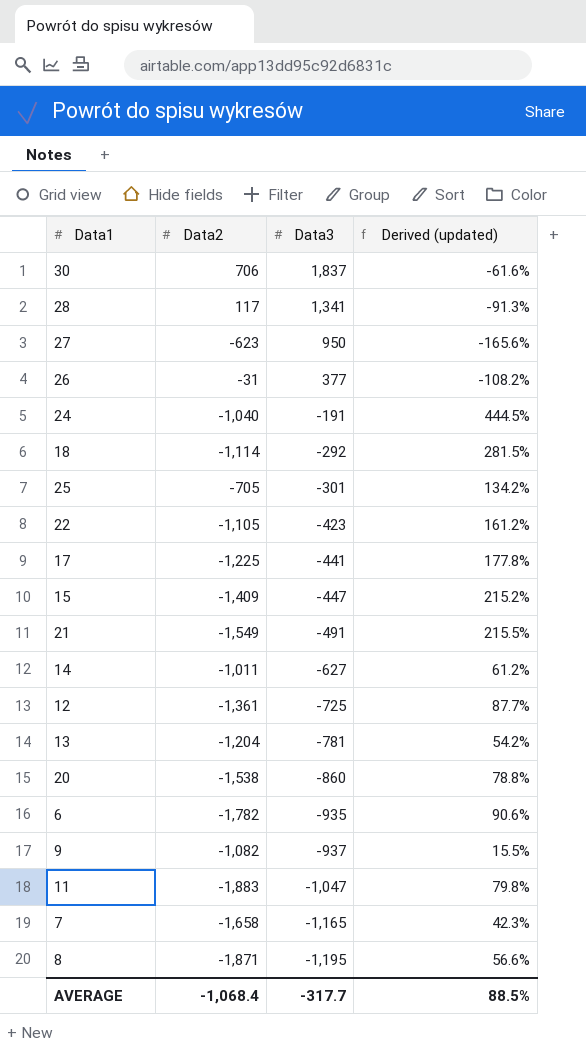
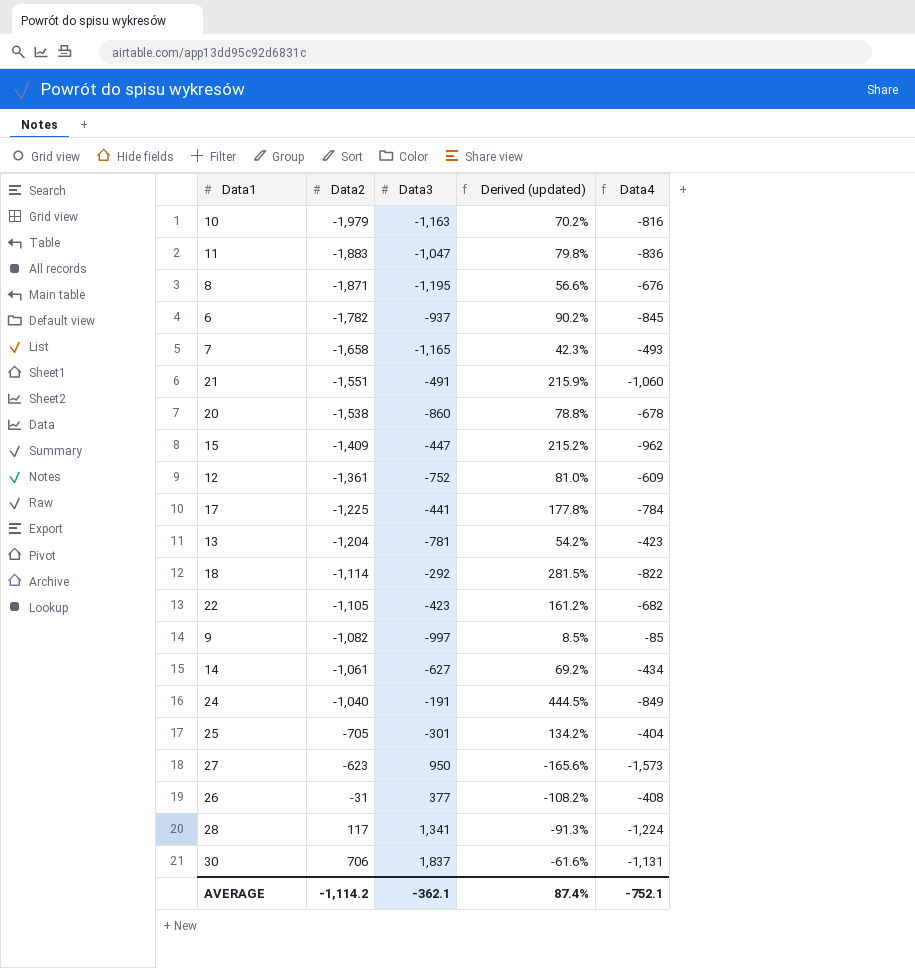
row order: Data3 descending -> Data2 ascending
column Data4 | formula: none -> [Data2] - [Data3]
row 10: none -> -1,979 | -1,163 | 70.2% | -816
6 | Data3: -935 -> -937
6 | Derived (updated): 90.6% -> 90.2%
21 | Data2: -1,549 -> -1,551
21 | Derived (updated): 215.5% -> 215.9%
12 | Data3: -725 -> -752
12 | Derived (updated): 87.7% -> 81.0%
9 | Data3: -937 -> -997
9 | Derived (updated): 15.5% -> 8.5%
14 | Data2: -1,011 -> -1,061
14 | Derived (updated): 61.2% -> 69.2%
AVERAGE | Data2: -1,068.4 -> -1,114.2
AVERAGE | Data3: -317.7 -> -362.1
AVERAGE | Derived (updated): 88.5% -> 87.4%

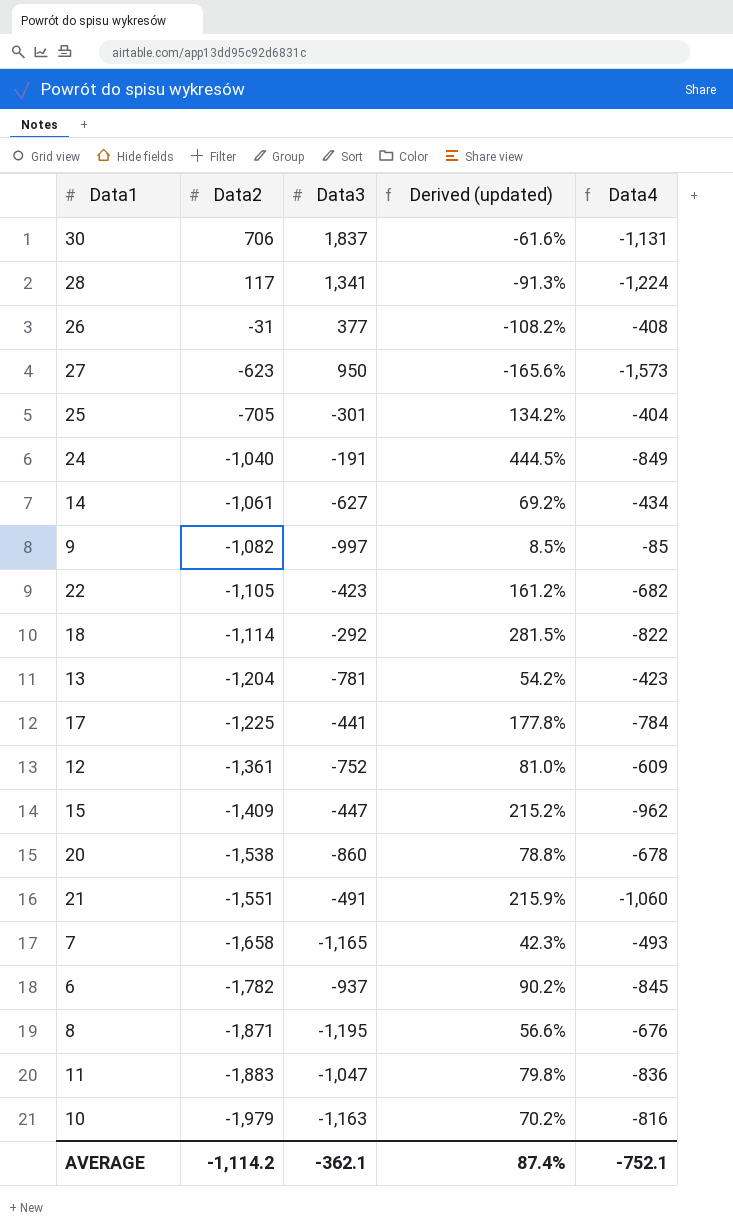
row order: Data2 ascending -> Data2 descending

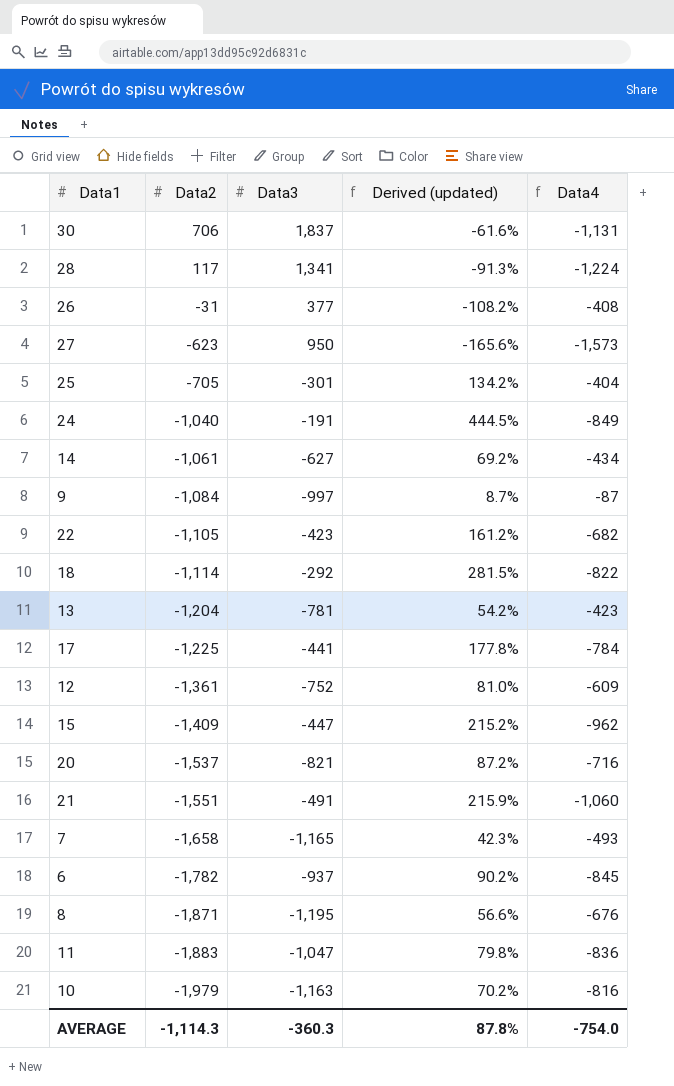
9 | Data2: -1,082 -> -1,084
9 | Derived (updated): 8.5% -> 8.7%
9 | Data4: -85 -> -87
20 | Data2: -1,538 -> -1,537
20 | Data3: -860 -> -821
20 | Derived (updated): 78.8% -> 87.2%
20 | Data4: -678 -> -716
AVERAGE | Data2: -1,114.2 -> -1,114.3
AVERAGE | Data3: -362.1 -> -360.3
AVERAGE | Derived (updated): 87.4% -> 87.8%
AVERAGE | Data4: -752.1 -> -754.0

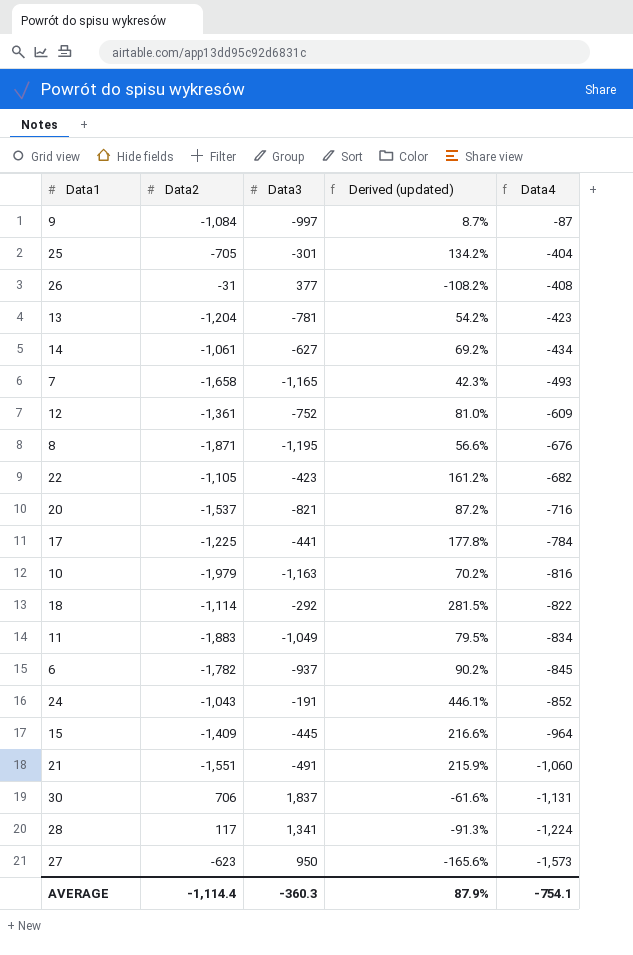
row order: Data2 descending -> Data4 descending
11 | Data3: -1,047 -> -1,049
11 | Derived (updated): 79.8% -> 79.5%
11 | Data4: -836 -> -834
24 | Data2: -1,040 -> -1,043
24 | Derived (updated): 444.5% -> 446.1%
24 | Data4: -849 -> -852
15 | Data3: -447 -> -445
15 | Derived (updated): 215.2% -> 216.6%
15 | Data4: -962 -> -964
AVERAGE | Data2: -1,114.3 -> -1,114.4
AVERAGE | Derived (updated): 87.8% -> 87.9%
AVERAGE | Data4: -754.0 -> -754.1

